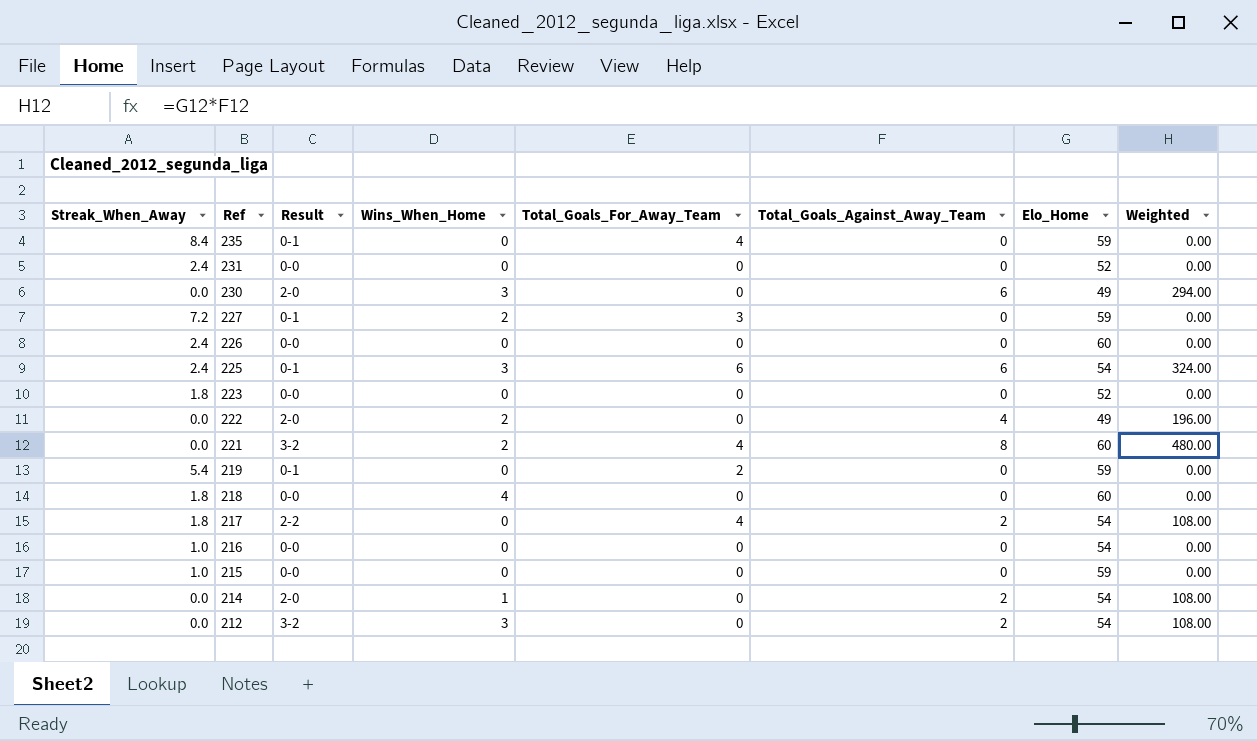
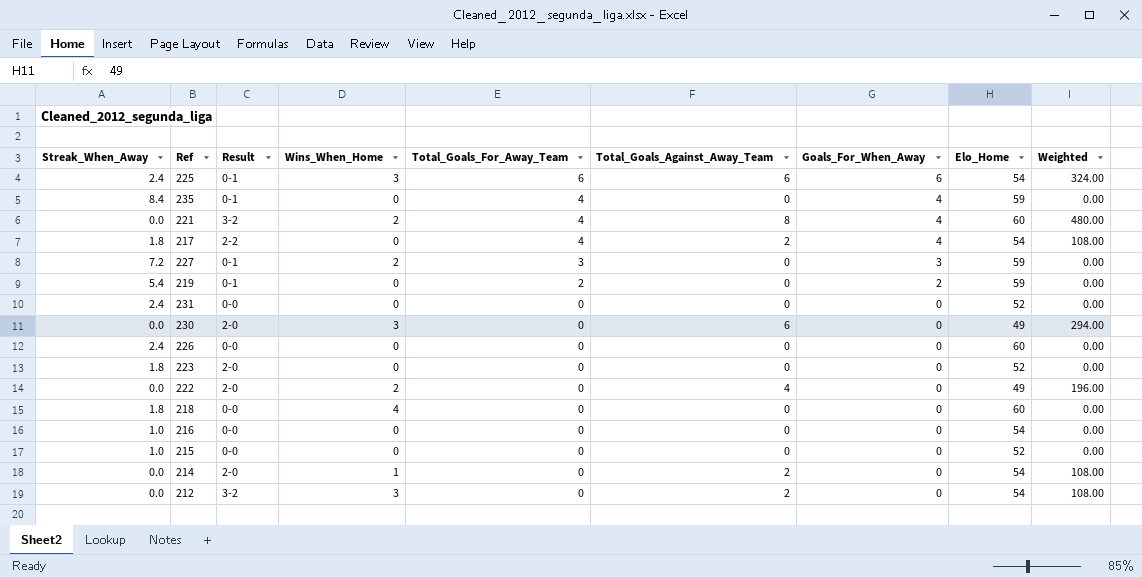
row order: Ref descending -> Total_Goals_For_Away_Team descending
column Goals_For_When_Away | position: none -> 7
223 | Result: 0-0 -> 2-0
215 | Elo_Home: 59 -> 52

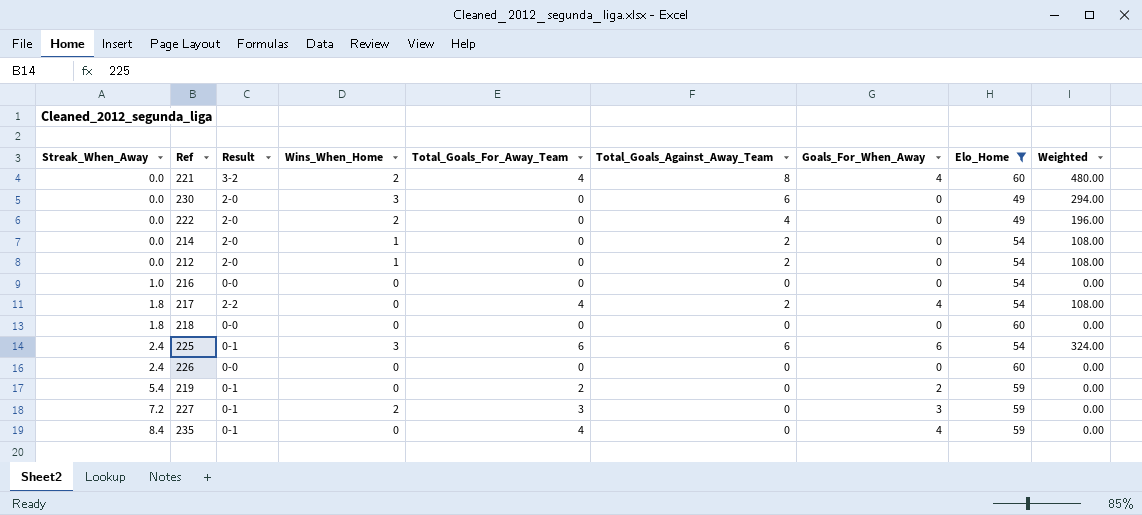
filter: none -> Elo_Home != 52
row order: Total_Goals_For_Away_Team descending -> Streak_When_Away ascending
212 | Result: 3-2 -> 2-0
212 | Wins_When_Home: 3 -> 1
218 | Wins_When_Home: 4 -> 0

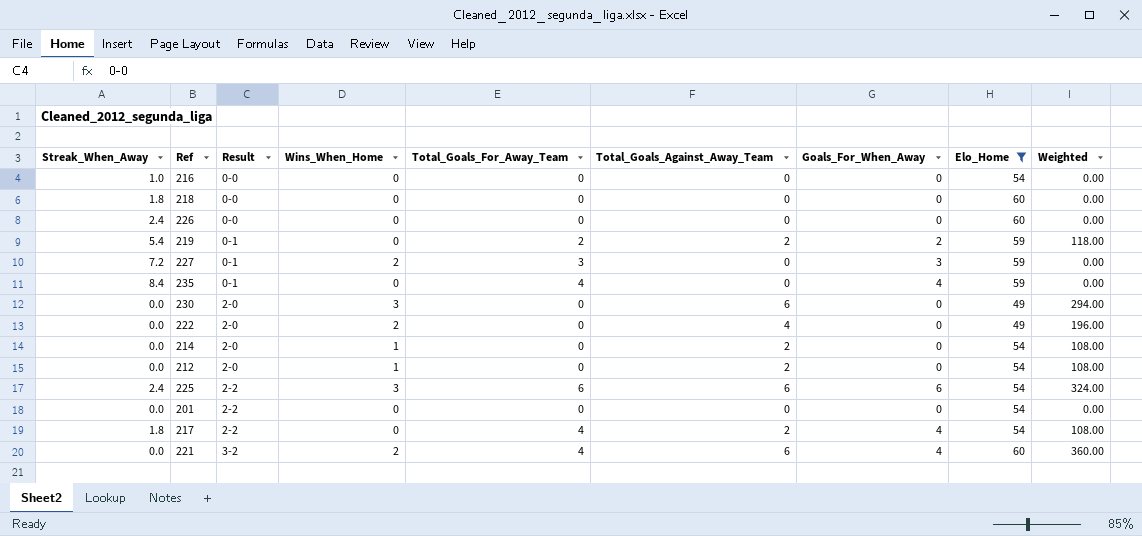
row order: Streak_When_Away ascending -> Result ascending
219 | Total_Goals_Against_Away_Team: 0 -> 2
219 | Weighted: 0.00 -> 118.00
225 | Result: 0-1 -> 2-2
row 201: none -> 0.0 | 2-2 | 0 | 0 | 0 | 0 | 54 | 0.00
221 | Total_Goals_Against_Away_Team: 8 -> 6
221 | Weighted: 480.00 -> 360.00

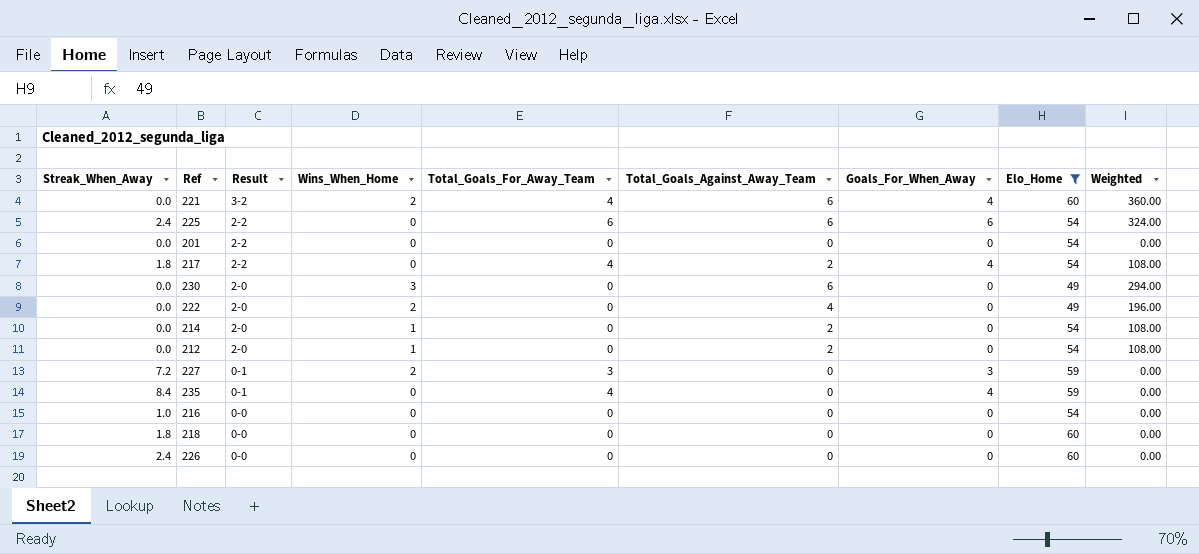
row order: Result ascending -> Result descending
row 219: 5.4 | 0-1 | 0 | 2 | 2 | 2 | 59 | 118.00 -> none
225 | Wins_When_Home: 3 -> 0

